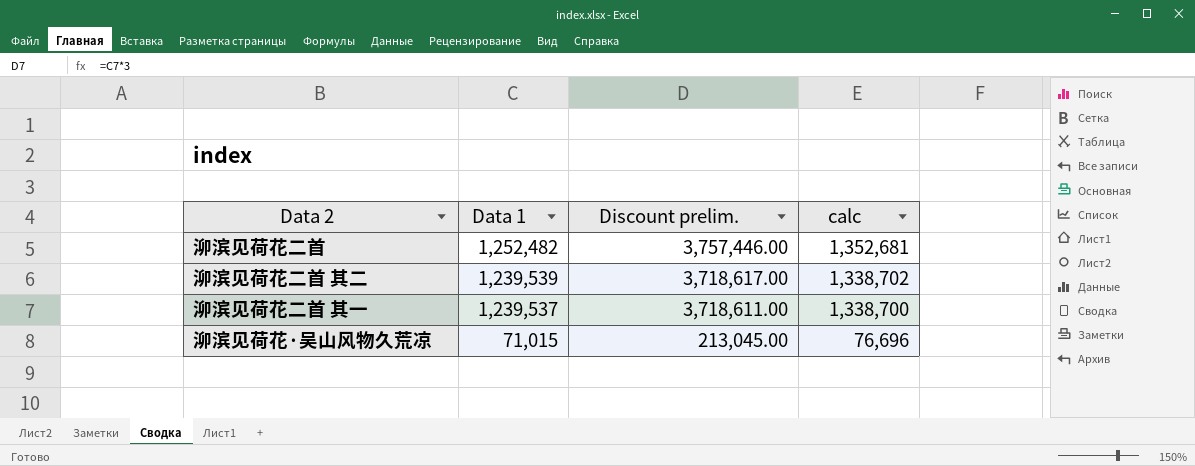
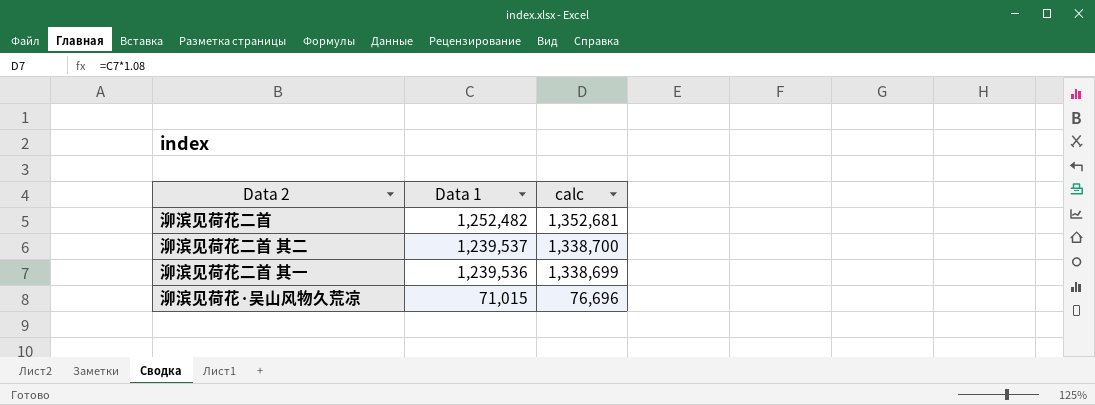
column Discount prelim. | formula: [Data 1] * 3 -> none
泖滨见荷花二首 其二 | Data 1: 1,239,539 -> 1,239,537
泖滨见荷花二首 其二 | calc: 1,338,702 -> 1,338,700
泖滨见荷花二首 其一 | Data 1: 1,239,537 -> 1,239,536
泖滨见荷花二首 其一 | calc: 1,338,700 -> 1,338,699

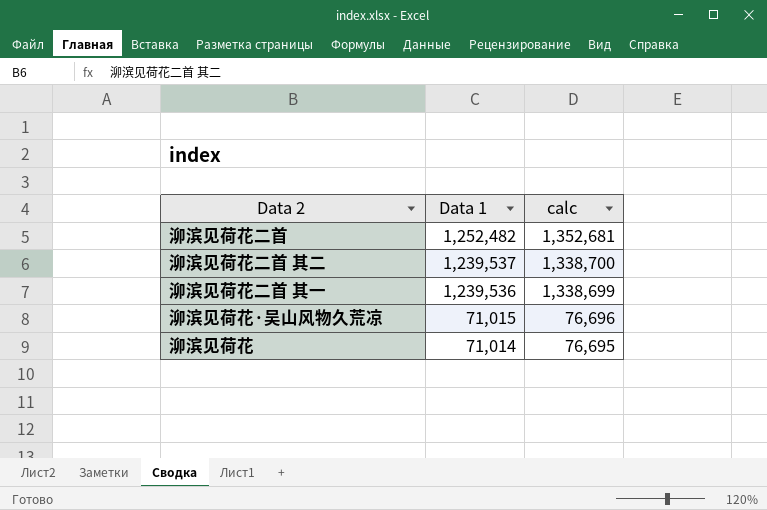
row 泖滨见荷花: none -> 71,014 | 76,695

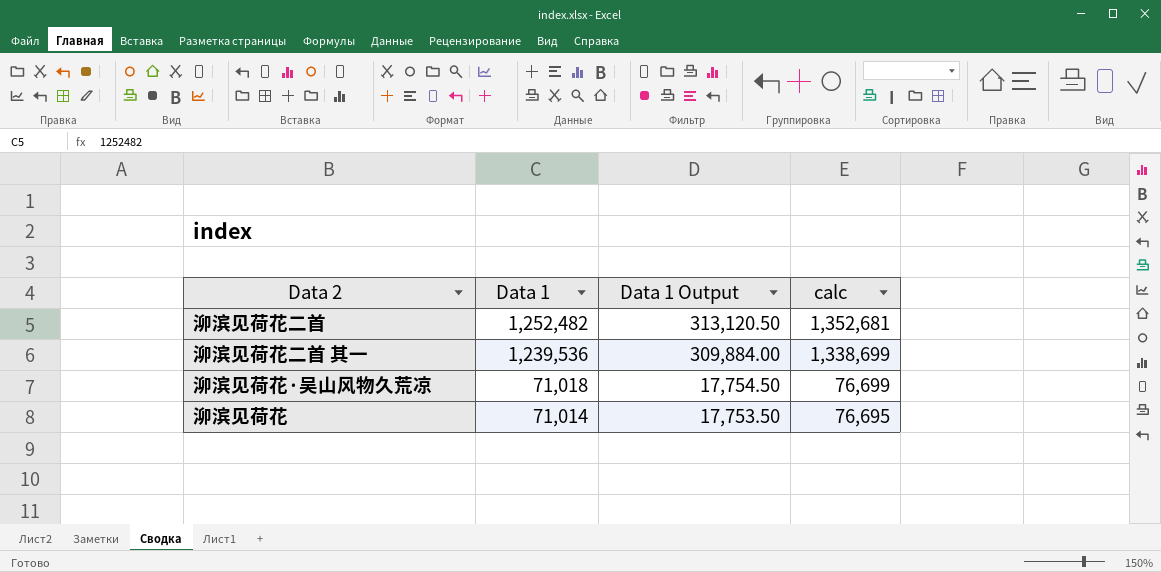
column Data 1 Output | formula: none -> [Data 1] * 0.25
row 泖滨见荷花二首 其二: 1,239,537 | 1,338,700 -> none
泖滨见荷花·吴山风物久荒凉 | Data 1: 71,015 -> 71,018
泖滨见荷花·吴山风物久荒凉 | calc: 76,696 -> 76,699

